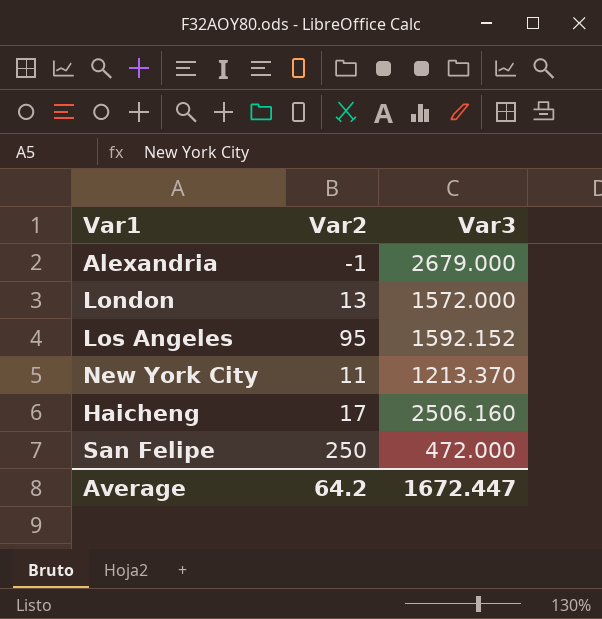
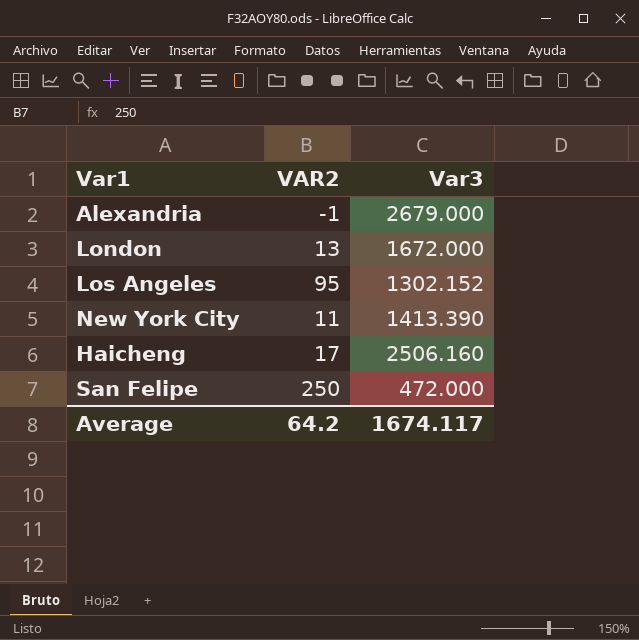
column name: Var2 -> VAR2
London | Var3: 1572.000 -> 1672.000
Los Angeles | Var3: 1592.152 -> 1302.152
New York City | Var3: 1213.370 -> 1413.390
Average | Var3: 1672.447 -> 1674.117

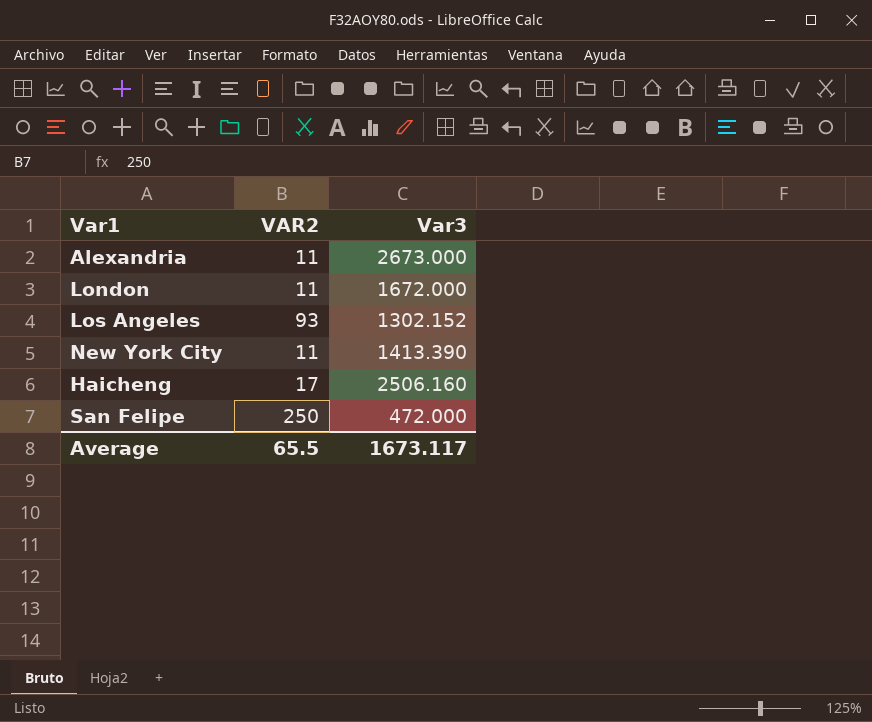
Alexandria | VAR2: -1 -> 11
Alexandria | Var3: 2679.000 -> 2673.000
London | VAR2: 13 -> 11
Los Angeles | VAR2: 95 -> 93
Average | VAR2: 64.2 -> 65.5
Average | Var3: 1674.117 -> 1673.117

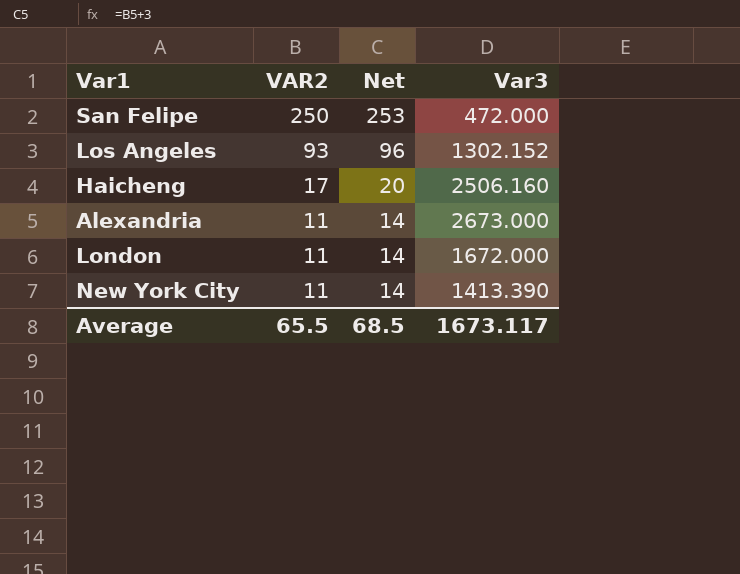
row order: none -> VAR2 descending
column Net | formula: none -> [VAR2] + 3

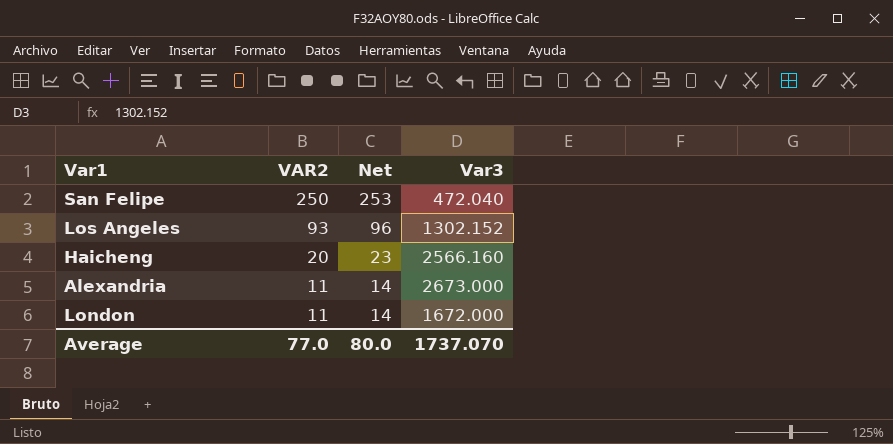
row New York City: 11 | 14 | 1413.390 -> none
San Felipe | Var3: 472.000 -> 472.040
Haicheng | VAR2: 17 -> 20
Haicheng | Net: 20 -> 23
Haicheng | Var3: 2506.160 -> 2566.160
Average | VAR2: 65.5 -> 77.0
Average | Net: 68.5 -> 80.0
Average | Var3: 1673.117 -> 1737.070

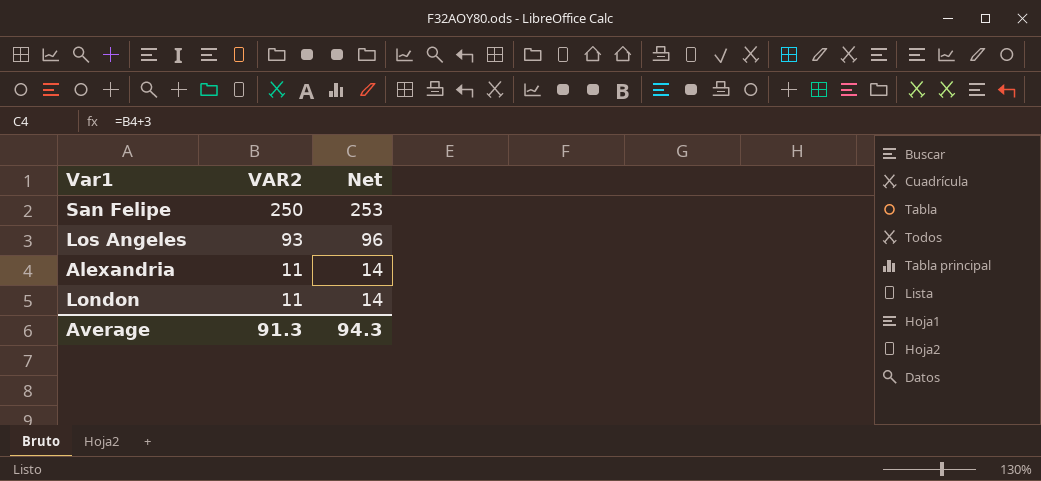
column Var3 | position: 4 -> none
row Haicheng: 20 | 23 | 2566.160 -> none
Average | VAR2: 77.0 -> 91.3
Average | Net: 80.0 -> 94.3

